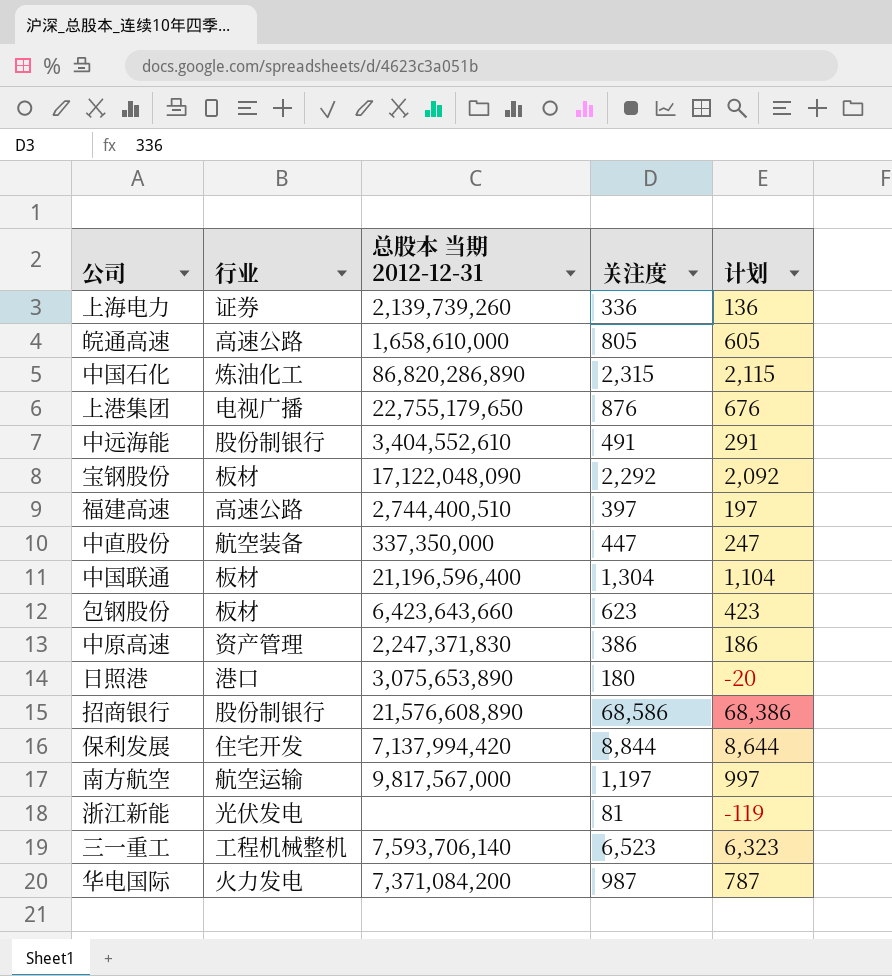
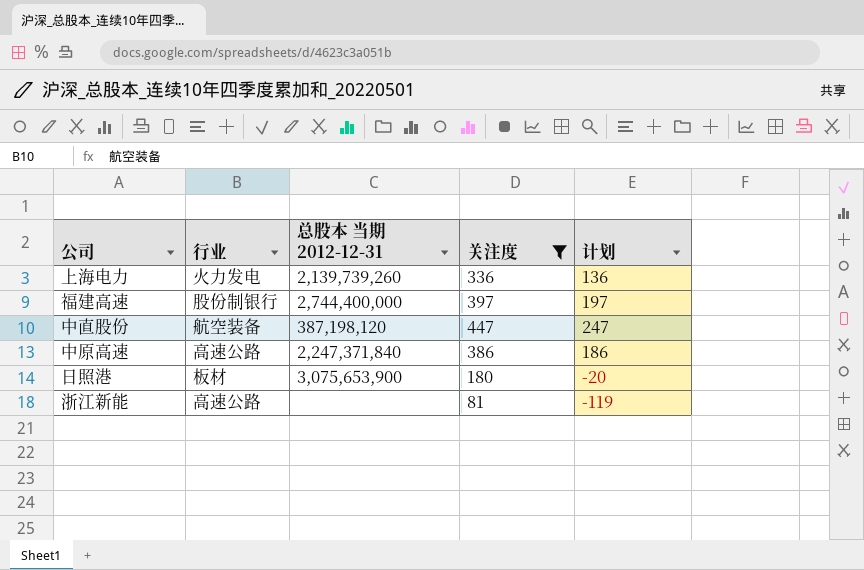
filter: none -> 关注度 <= 447
上海电力 | 行业: 证券 -> 火力发电
福建高速 | 行业: 高速公路 -> 股份制银行
福建高速 | 总股本 当期 2012-12-31: 2,744,400,510 -> 2,744,400,000
中直股份 | 总股本 当期 2012-12-31: 337,350,000 -> 387,198,120
中原高速 | 行业: 资产管理 -> 高速公路
中原高速 | 总股本 当期 2012-12-31: 2,247,371,830 -> 2,247,371,840
日照港 | 行业: 港口 -> 板材
日照港 | 总股本 当期 2012-12-31: 3,075,653,890 -> 3,075,653,900
浙江新能 | 行业: 光伏发电 -> 高速公路

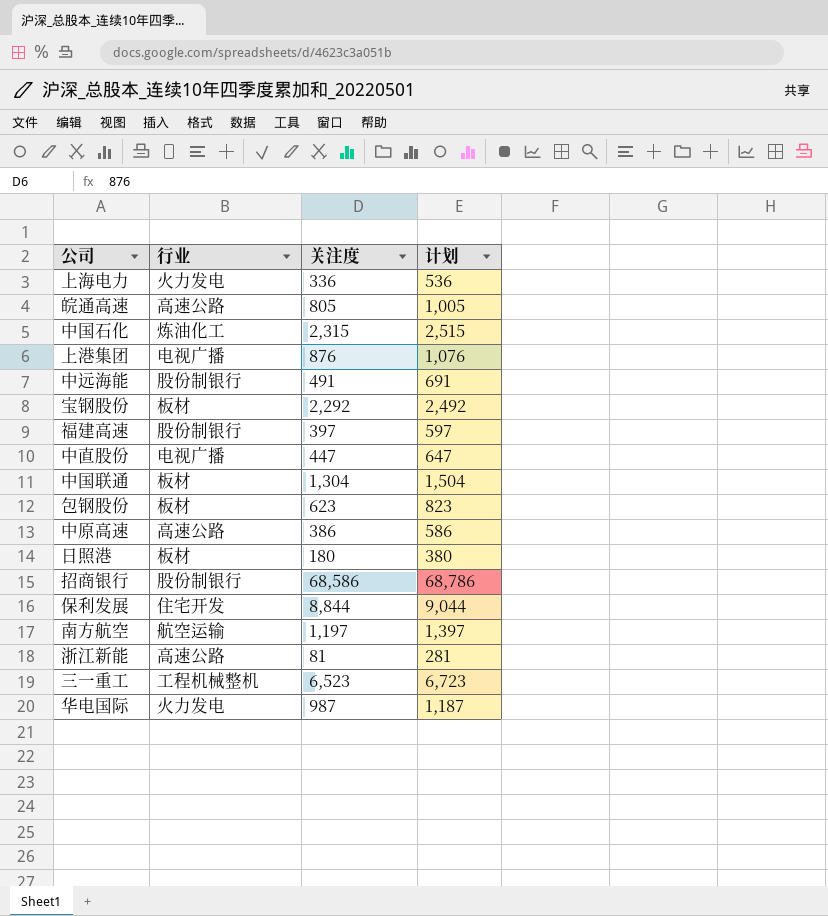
filter: 关注度 <= 447 -> none
column 总股本 当期 2012-12-31 | position: 3 -> none
column 计划 | formula: [关注度] - 200 -> [关注度] + 200
中直股份 | 行业: 航空装备 -> 电视广播

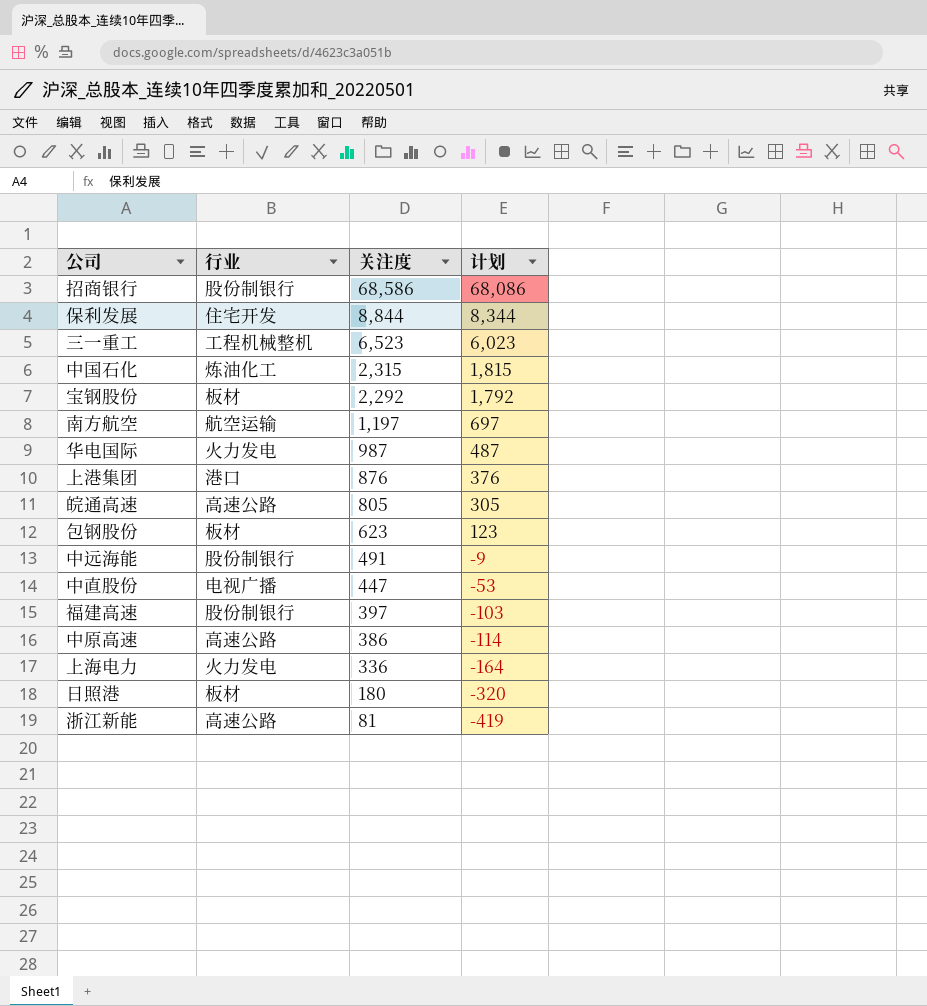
row order: none -> 关注度 descending
column 计划 | formula: [关注度] + 200 -> [关注度] - 500
row 中国联通: 板材 | 1,304 | 1,504 -> none
上港集团 | 行业: 电视广播 -> 港口

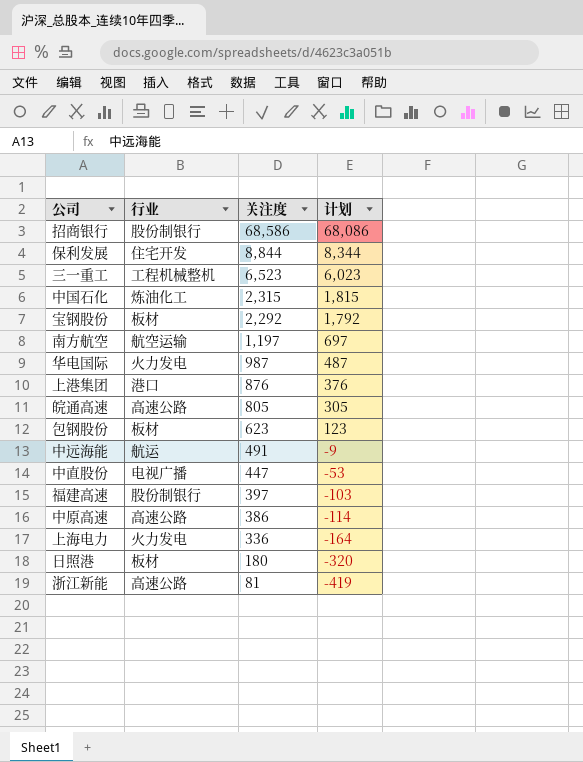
中远海能 | 行业: 股份制银行 -> 航运

